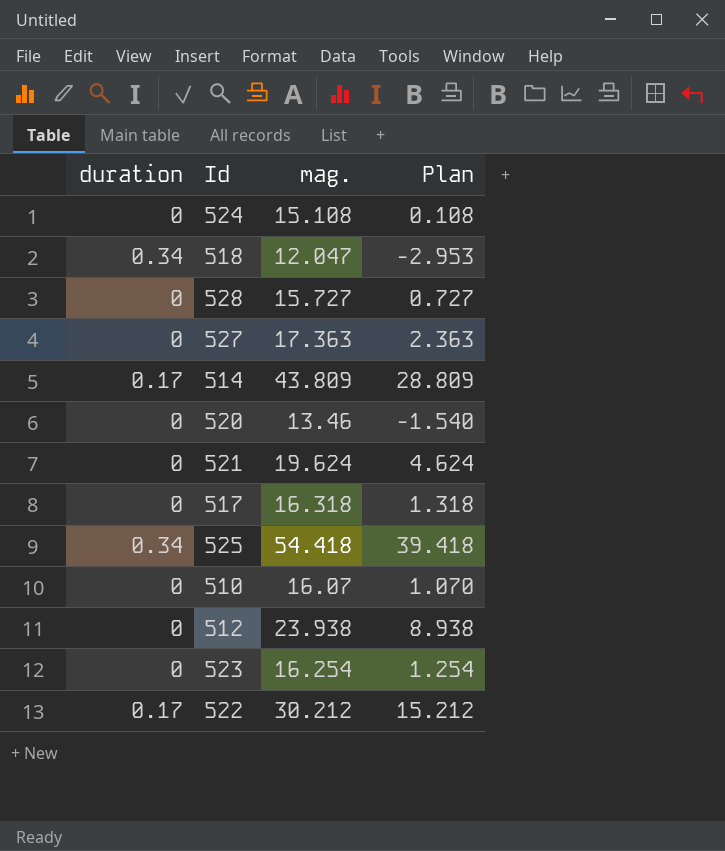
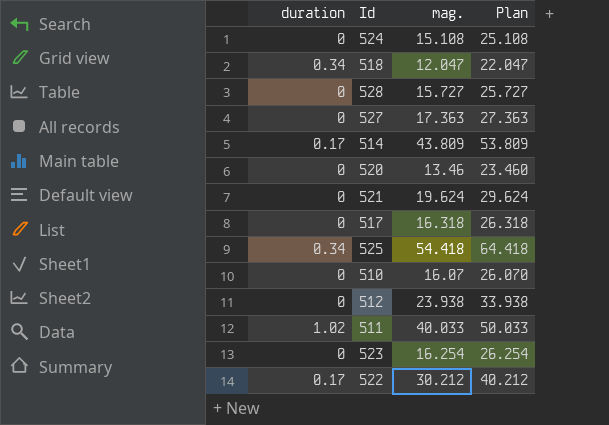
column Plan | formula: [mag.] - 15 -> [mag.] + 10
row 511: none -> 1.02 | 40.033 | 50.033

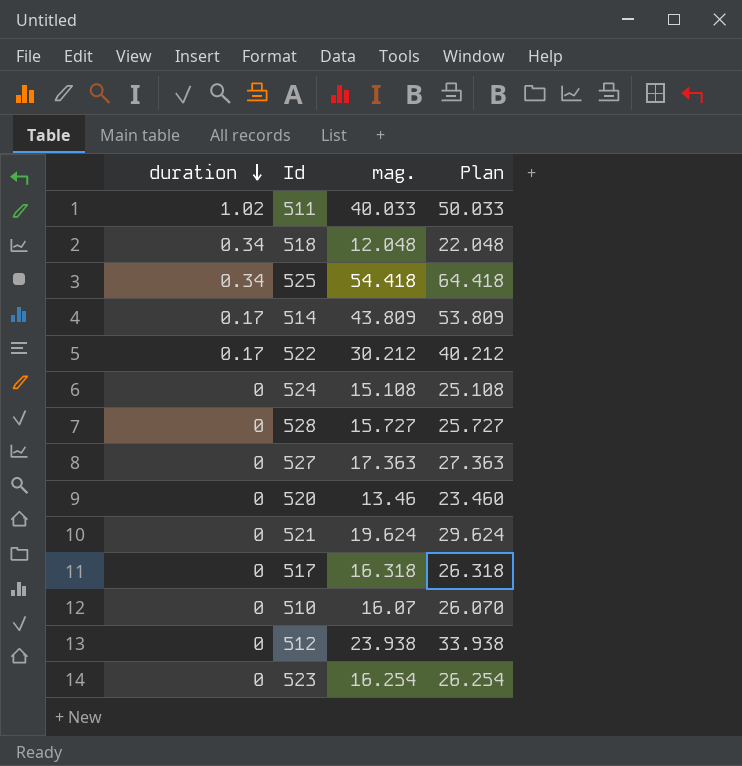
row order: none -> duration descending
518 | mag.: 12.047 -> 12.048
518 | Plan: 22.047 -> 22.048

